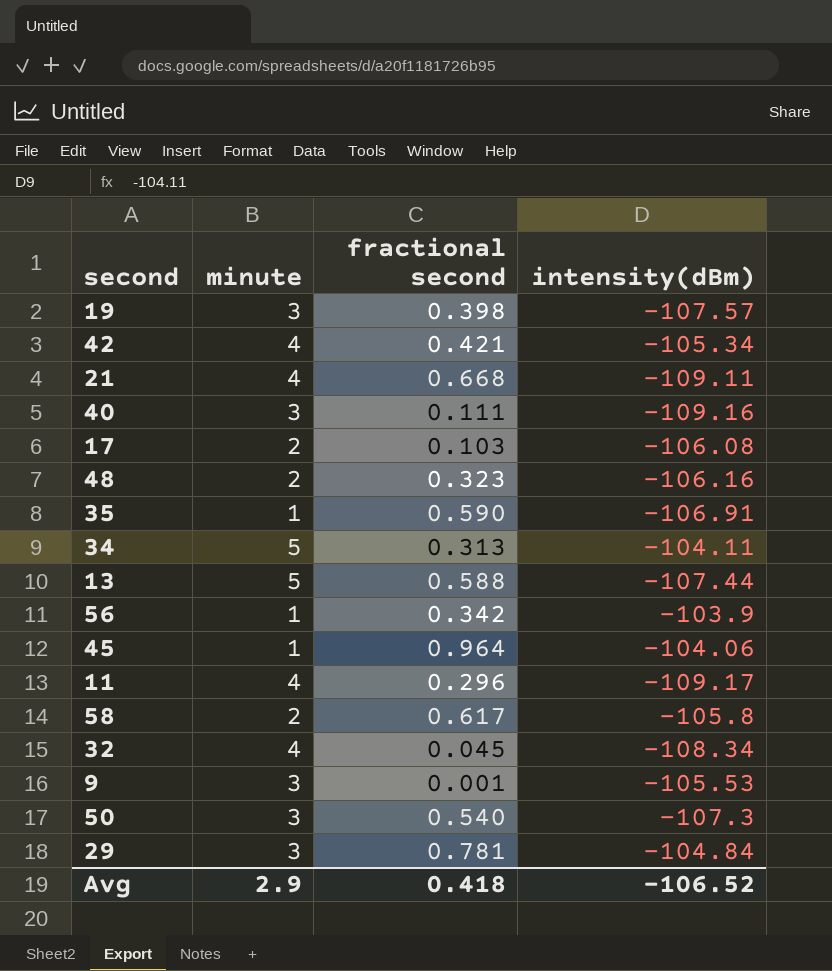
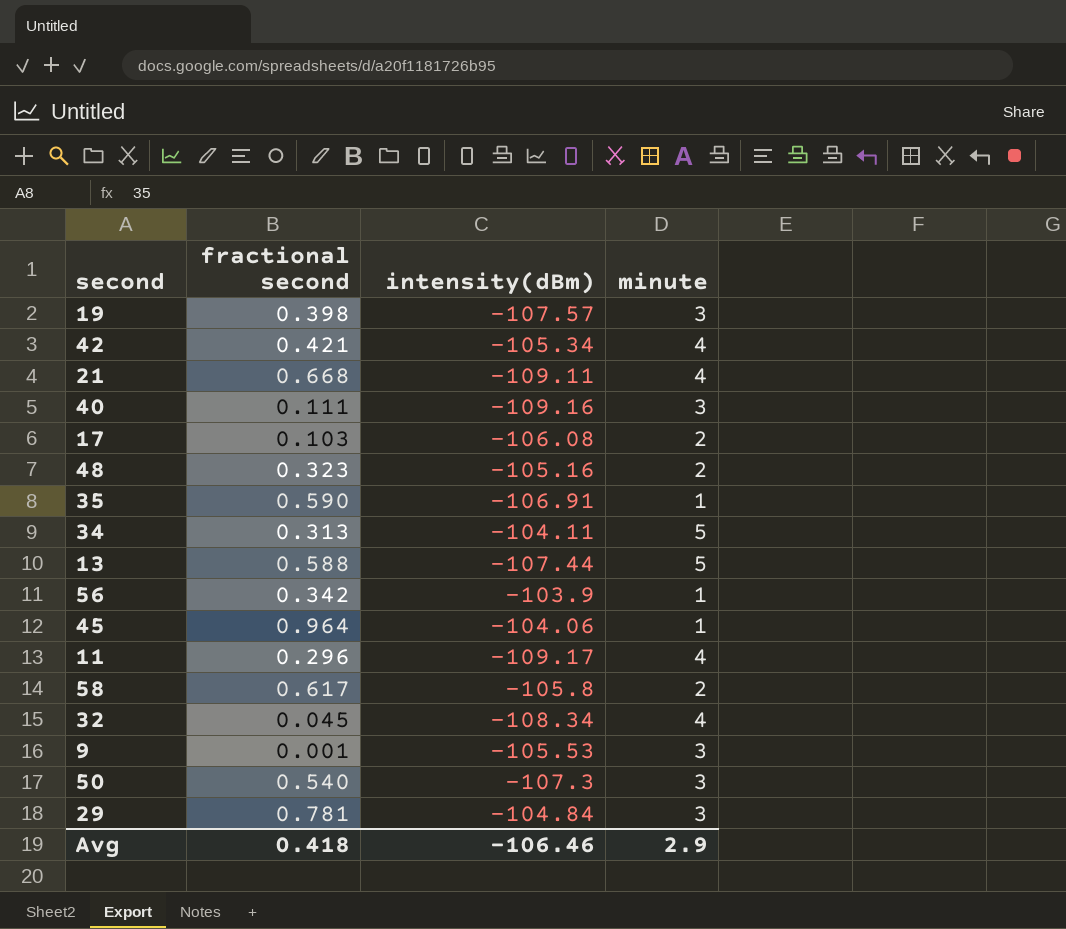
column minute | position: 2 -> 4
48 | intensity(dBm): -106.16 -> -105.16
Avg | intensity(dBm): -106.52 -> -106.46

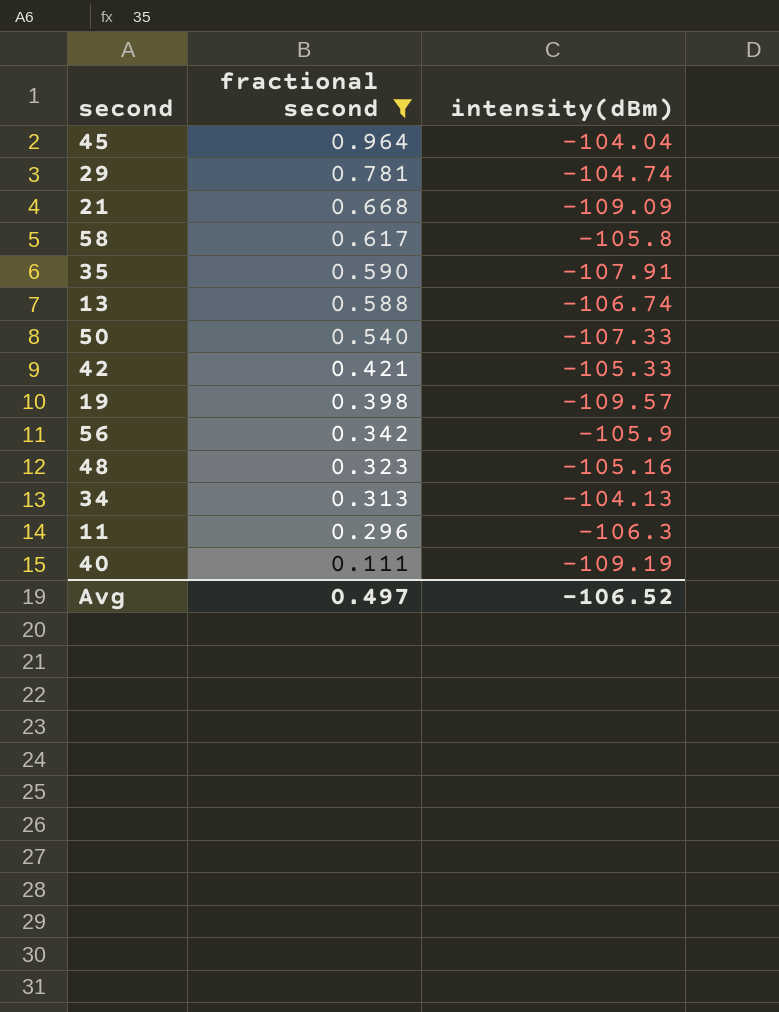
filter: none -> fractional second >= 0.111
row order: none -> fractional second descending
column minute | position: 4 -> none
45 | intensity(dBm): -104.06 -> -104.04
29 | intensity(dBm): -104.84 -> -104.74
21 | intensity(dBm): -109.11 -> -109.09
35 | intensity(dBm): -106.91 -> -107.91
13 | intensity(dBm): -107.44 -> -106.74
50 | intensity(dBm): -107.3 -> -107.33
42 | intensity(dBm): -105.34 -> -105.33
19 | intensity(dBm): -107.57 -> -109.57
56 | intensity(dBm): -103.9 -> -105.9
34 | intensity(dBm): -104.11 -> -104.13
11 | intensity(dBm): -109.17 -> -106.3
40 | intensity(dBm): -109.16 -> -109.19
Avg | fractional second: 0.418 -> 0.497
Avg | intensity(dBm): -106.46 -> -106.52

